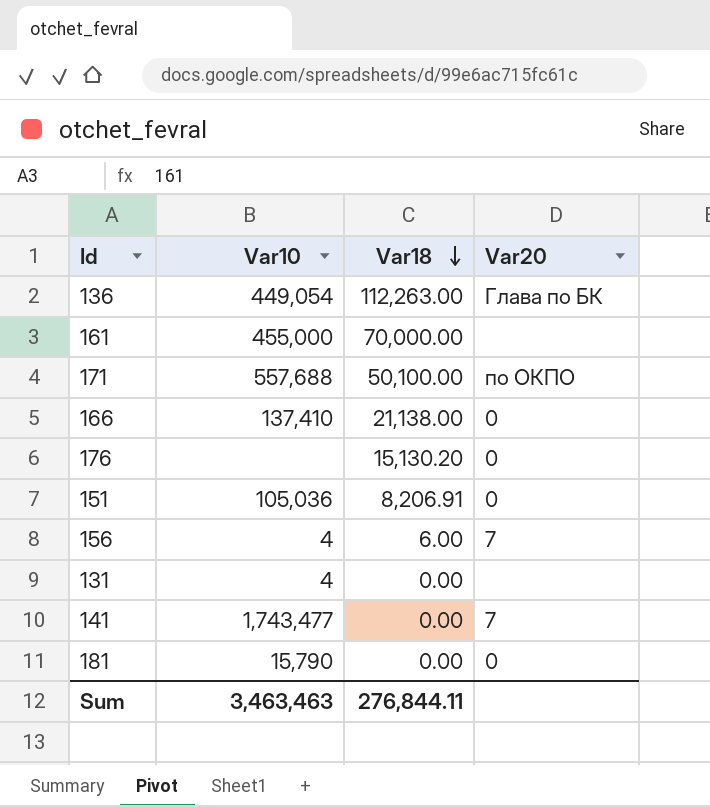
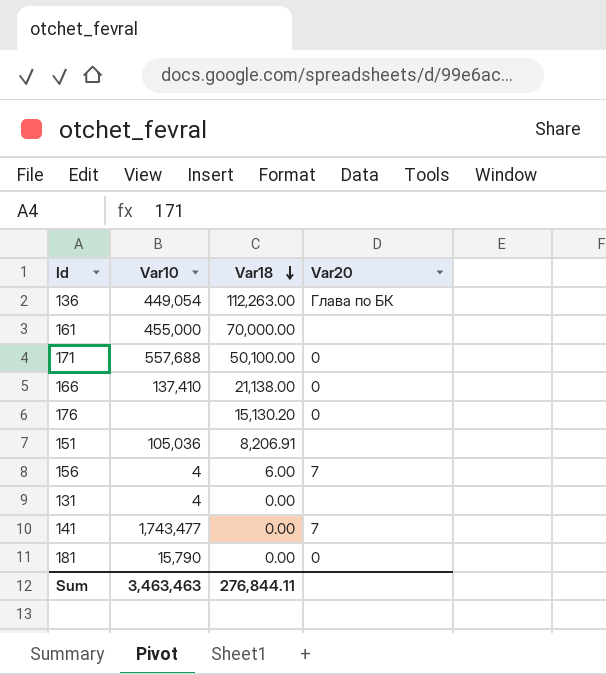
171 | Var20: по ОКПО -> 0
151 | Var20: 0 -> none

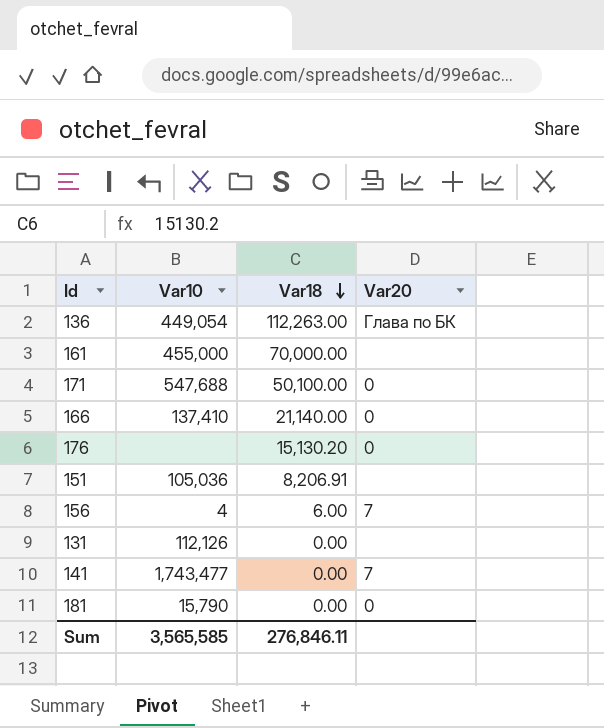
171 | Var10: 557,688 -> 547,688
166 | Var18: 21,138.00 -> 21,140.00
131 | Var10: 4 -> 112,126
Sum | Var10: 3,463,463 -> 3,565,585
Sum | Var18: 276,844.11 -> 276,846.11

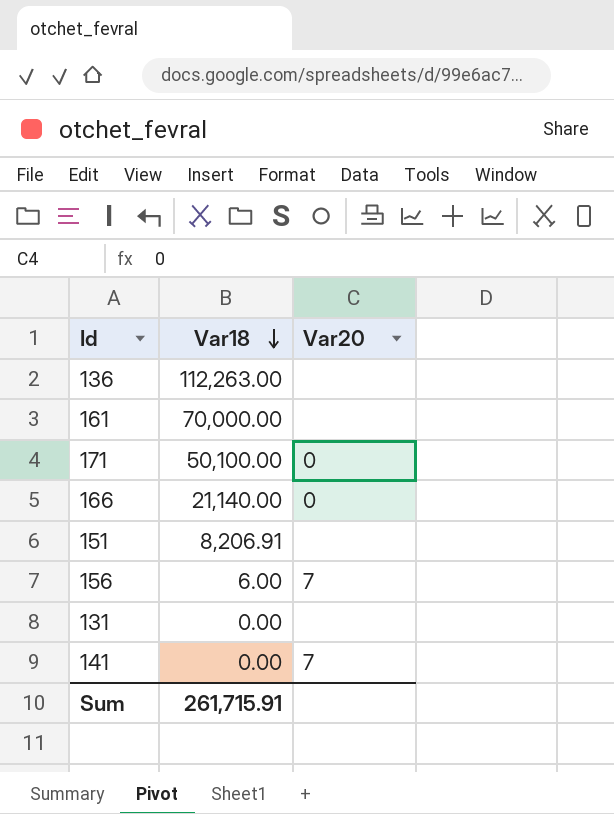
column Var10 | position: 2 -> none
row 176: none | 15,130.20 | 0 -> none
row 181: 15,790 | 0.00 | 0 -> none
136 | Var20: Глава по БК -> none
Sum | Var18: 276,846.11 -> 261,715.91

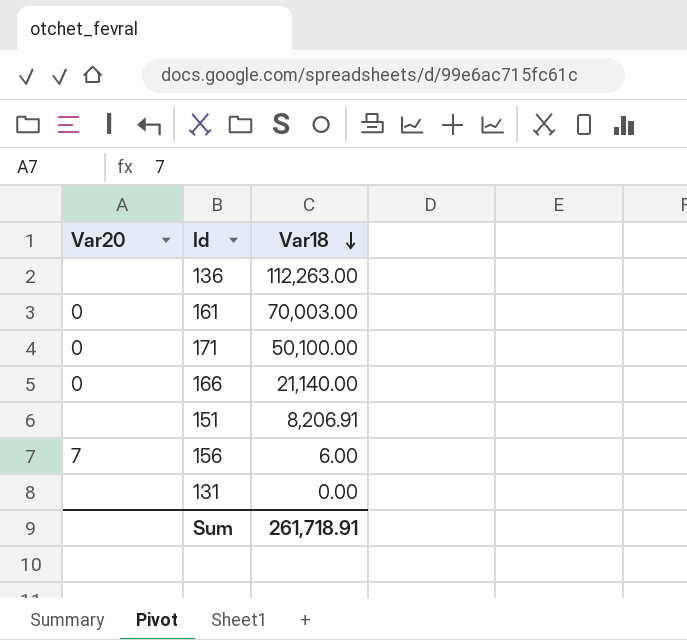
column Var20 | position: 3 -> 1
row 141: 0.00 | 7 -> none
161 | Var20: none -> 0
161 | Var18: 70,000.00 -> 70,003.00
Sum | Var18: 261,715.91 -> 261,718.91

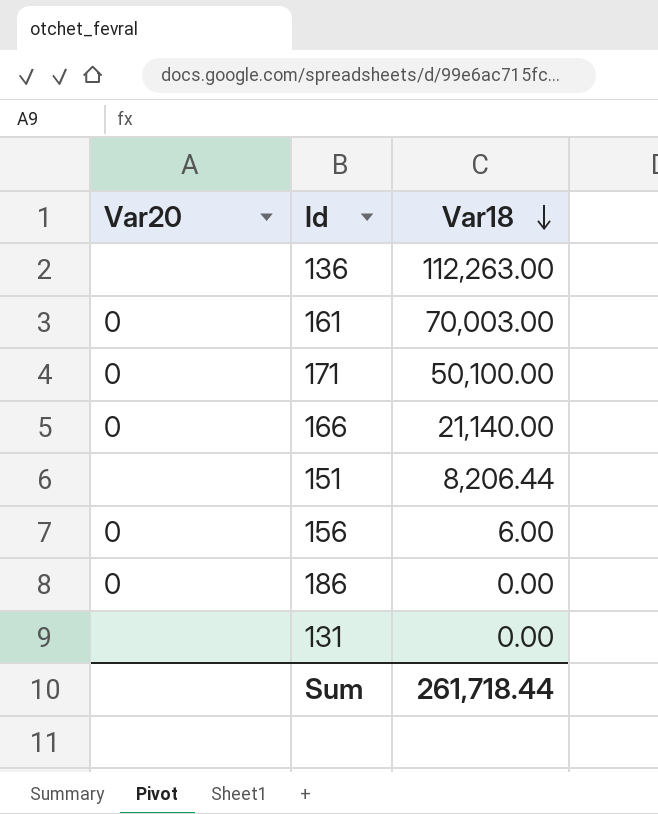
151 | Var18: 8,206.91 -> 8,206.44
156 | Var20: 7 -> 0
row 186: none -> 0 | 0.00
Sum | Var18: 261,718.91 -> 261,718.44

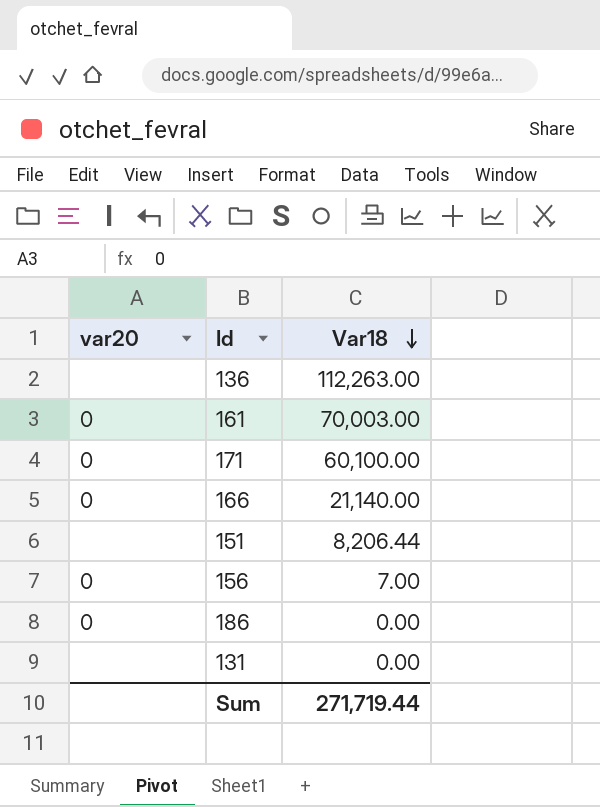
column name: Var20 -> var20
171 | Var18: 50,100.00 -> 60,100.00
156 | Var18: 6.00 -> 7.00
Sum | Var18: 261,718.44 -> 271,719.44

